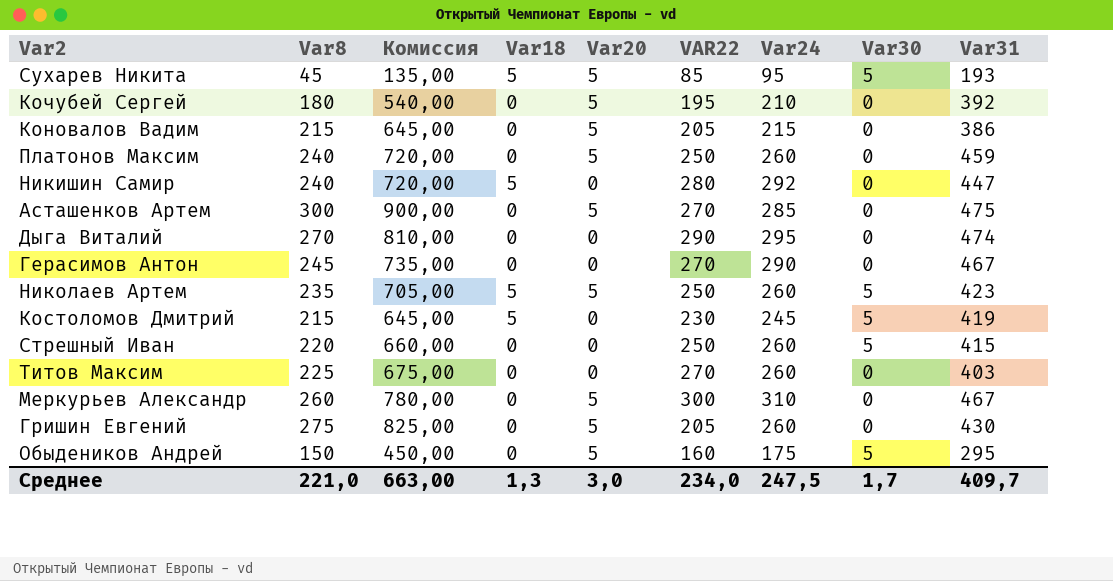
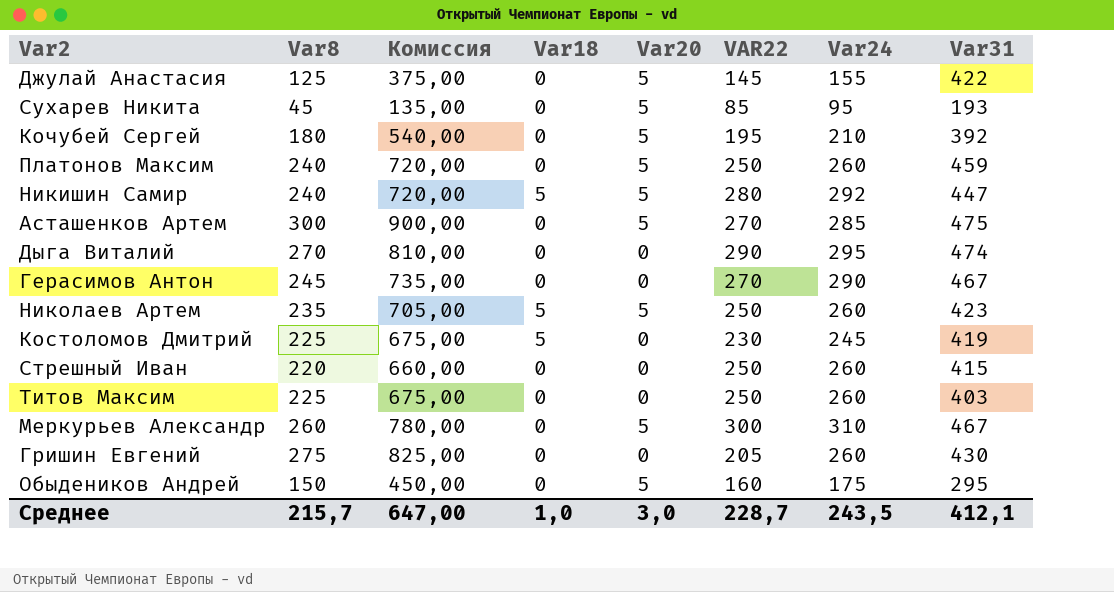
column Var30 | position: 8 -> none
row Коновалов Вадим: 215 | 645,00 | 0 | 5 | 205 | 215 | 0 | 386 -> none
row Джулай Анастасия: none -> 125 | 375,00 | 0 | 5 | 145 | 155 | 422
Сухарев Никита | Var18: 5 -> 0
Никишин Самир | Var20: 0 -> 5
Костоломов Дмитрий | Var8: 215 -> 225
Костоломов Дмитрий | Комиссия: 645,00 -> 675,00
Титов Максим | VAR22: 270 -> 250
Гришин Евгений | Var20: 5 -> 0
Среднее | Var8: 221,0 -> 215,7
Среднее | Комиссия: 663,00 -> 647,00
Среднее | Var18: 1,3 -> 1,0
Среднее | VAR22: 234,0 -> 228,7
Среднее | Var24: 247,5 -> 243,5
Среднее | Var31: 409,7 -> 412,1

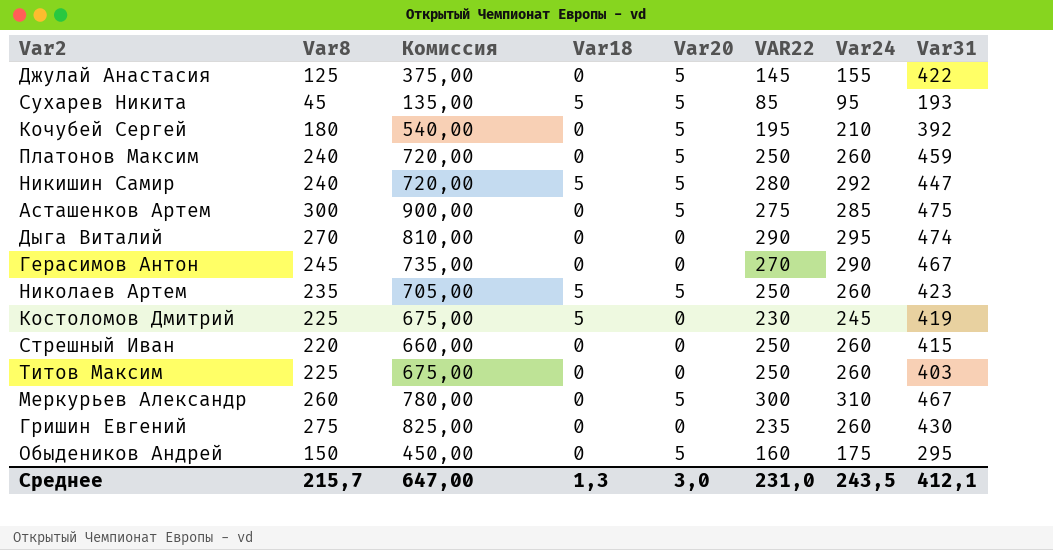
Сухарев Никита | Var18: 0 -> 5
Асташенков Артем | VAR22: 270 -> 275
Гришин Евгений | VAR22: 205 -> 235
Среднее | Var18: 1,0 -> 1,3
Среднее | VAR22: 228,7 -> 231,0

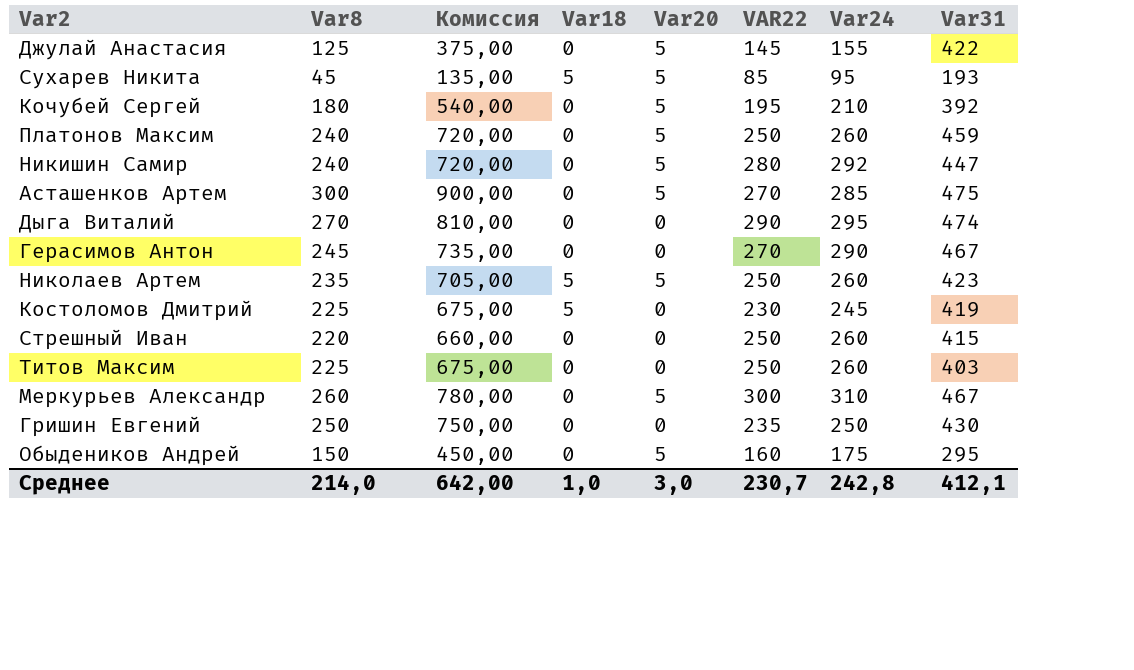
Никишин Самир | Var18: 5 -> 0
Асташенков Артем | VAR22: 275 -> 270
Гришин Евгений | Var8: 275 -> 250
Гришин Евгений | Комиссия: 825,00 -> 750,00
Гришин Евгений | Var24: 260 -> 250
Среднее | Var8: 215,7 -> 214,0
Среднее | Комиссия: 647,00 -> 642,00
Среднее | Var18: 1,3 -> 1,0
Среднее | VAR22: 231,0 -> 230,7
Среднее | Var24: 243,5 -> 242,8

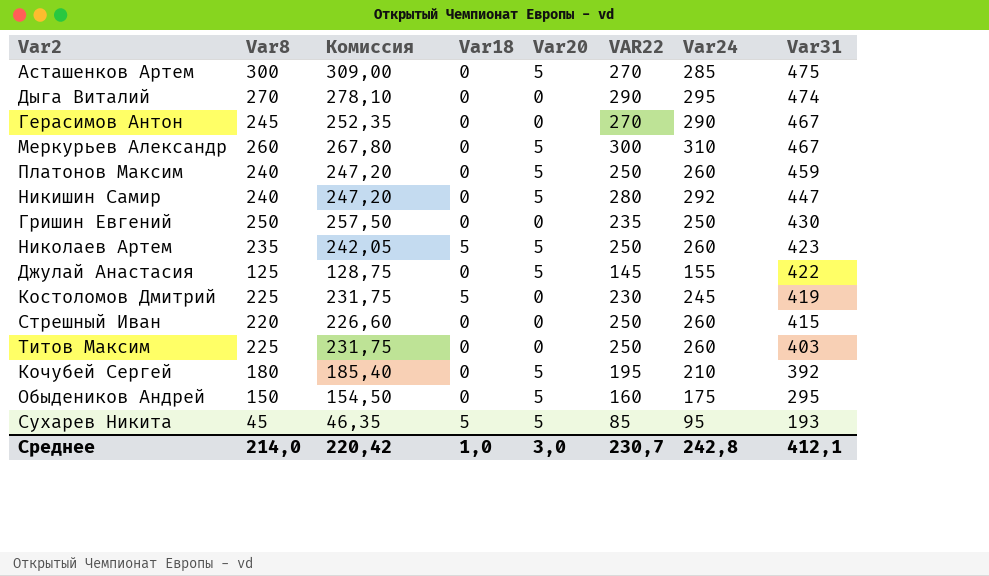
row order: none -> Var31 descending
column Комиссия | formula: [Var8] * 3 -> [Var8] * 1,03
Среднее | Комиссия: 642,00 -> 220,42

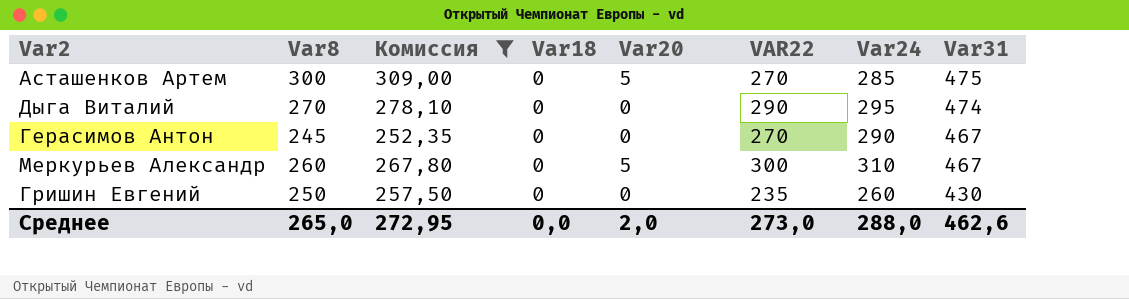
filter: none -> Комиссия >= 252,35
Гришин Евгений | Var24: 250 -> 260
Среднее | Var8: 214,0 -> 265,0
Среднее | Комиссия: 220,42 -> 272,95
Среднее | Var18: 1,0 -> 0,0
Среднее | Var20: 3,0 -> 2,0
Среднее | VAR22: 230,7 -> 273,0
Среднее | Var24: 242,8 -> 288,0
Среднее | Var31: 412,1 -> 462,6

